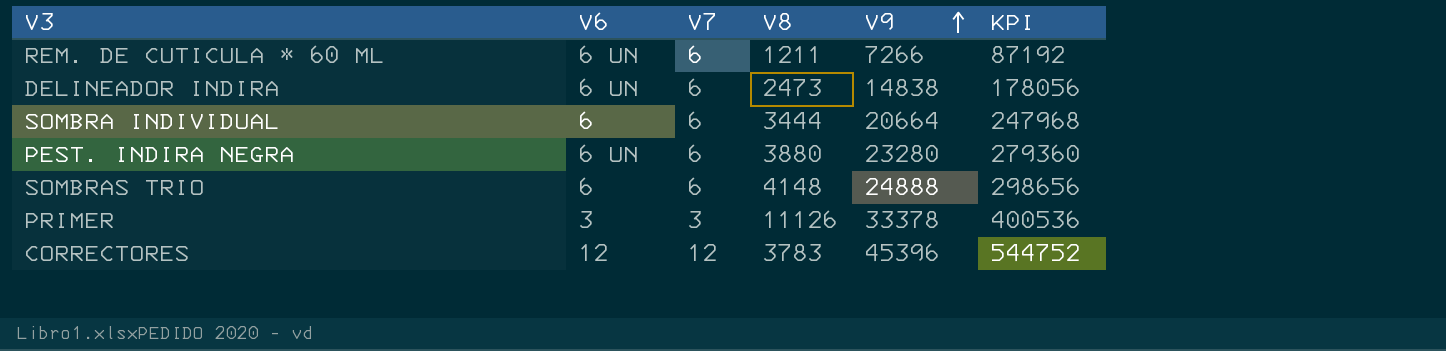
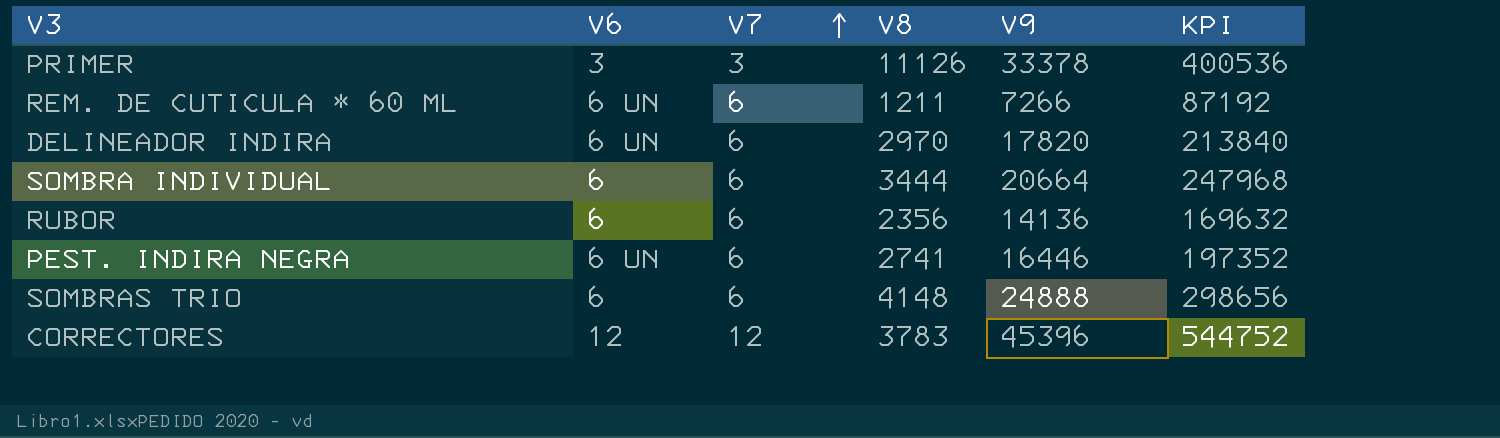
row order: V9 ascending -> V7 ascending
DELINEADOR INDIRA | V8: 2473 -> 2970
DELINEADOR INDIRA | V9: 14838 -> 17820
DELINEADOR INDIRA | KPI: 178056 -> 213840
row RUBOR: none -> 6 | 6 | 2356 | 14136 | 169632
PEST. INDIRA NEGRA | V8: 3880 -> 2741
PEST. INDIRA NEGRA | V9: 23280 -> 16446
PEST. INDIRA NEGRA | KPI: 279360 -> 197352

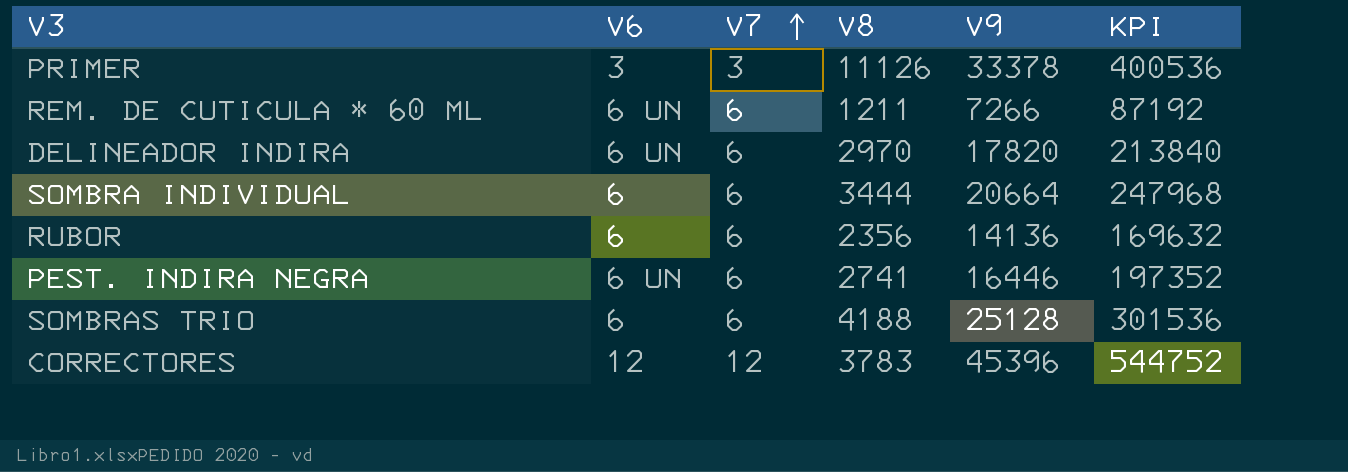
SOMBRAS TRIO | V8: 4148 -> 4188
SOMBRAS TRIO | V9: 24888 -> 25128
SOMBRAS TRIO | KPI: 298656 -> 301536

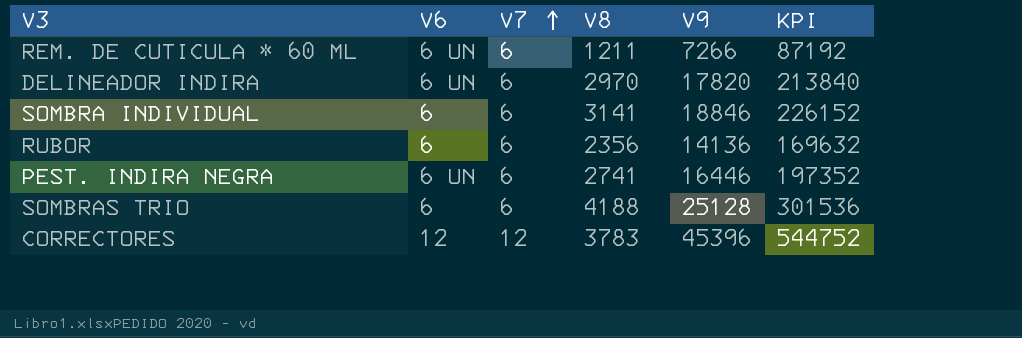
row PRIMER: 3 | 3 | 11126 | 33378 | 400536 -> none
SOMBRA INDIVIDUAL | V8: 3444 -> 3141
SOMBRA INDIVIDUAL | V9: 20664 -> 18846
SOMBRA INDIVIDUAL | KPI: 247968 -> 226152

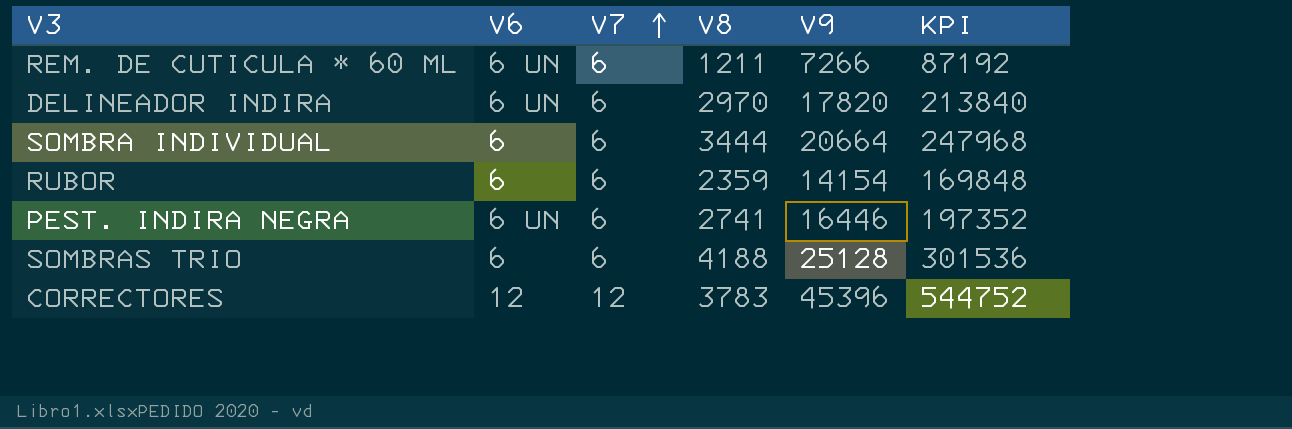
SOMBRA INDIVIDUAL | V8: 3141 -> 3444
SOMBRA INDIVIDUAL | V9: 18846 -> 20664
SOMBRA INDIVIDUAL | KPI: 226152 -> 247968
RUBOR | V8: 2356 -> 2359
RUBOR | V9: 14136 -> 14154
RUBOR | KPI: 169632 -> 169848

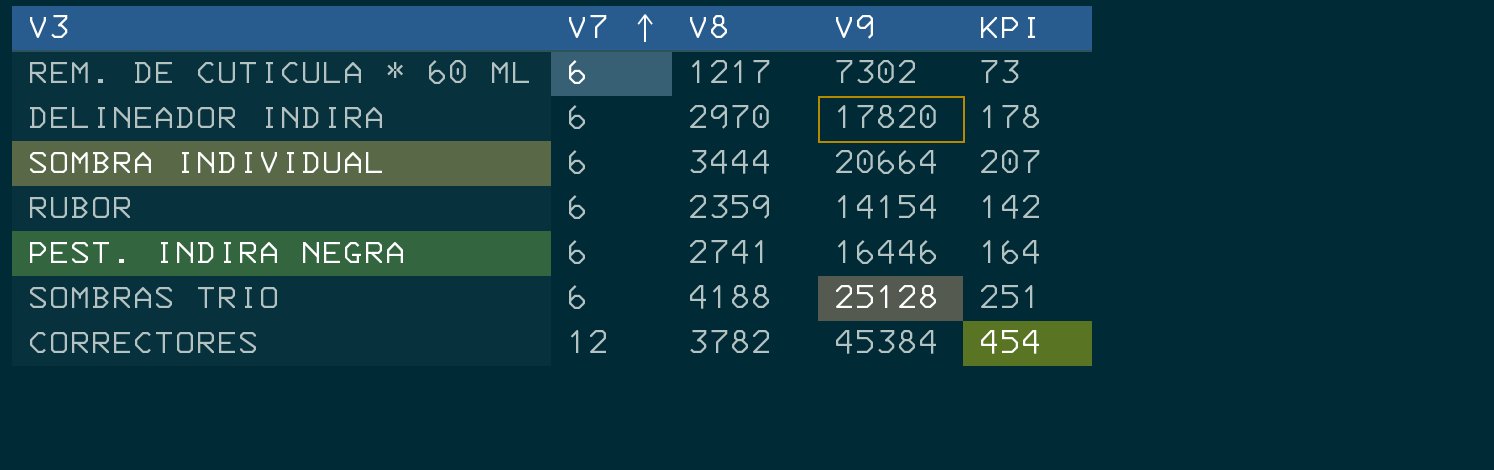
column V6 | position: 2 -> none
column KPI | formula: [V9] * 12 -> [V9] * 0.01
REM. DE CUTICULA * 60 ML | V8: 1211 -> 1217
REM. DE CUTICULA * 60 ML | V9: 7266 -> 7302
CORRECTORES | V8: 3783 -> 3782
CORRECTORES | V9: 45396 -> 45384

